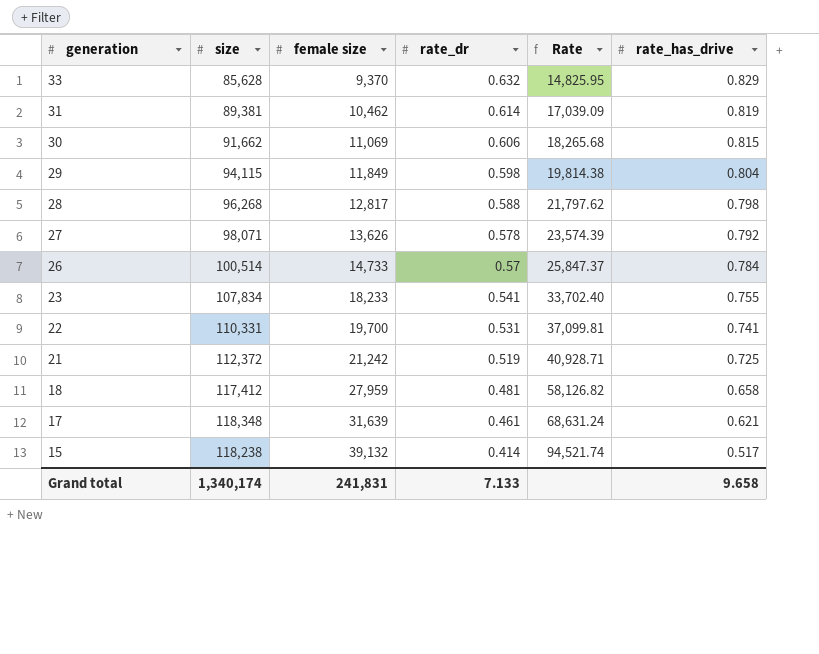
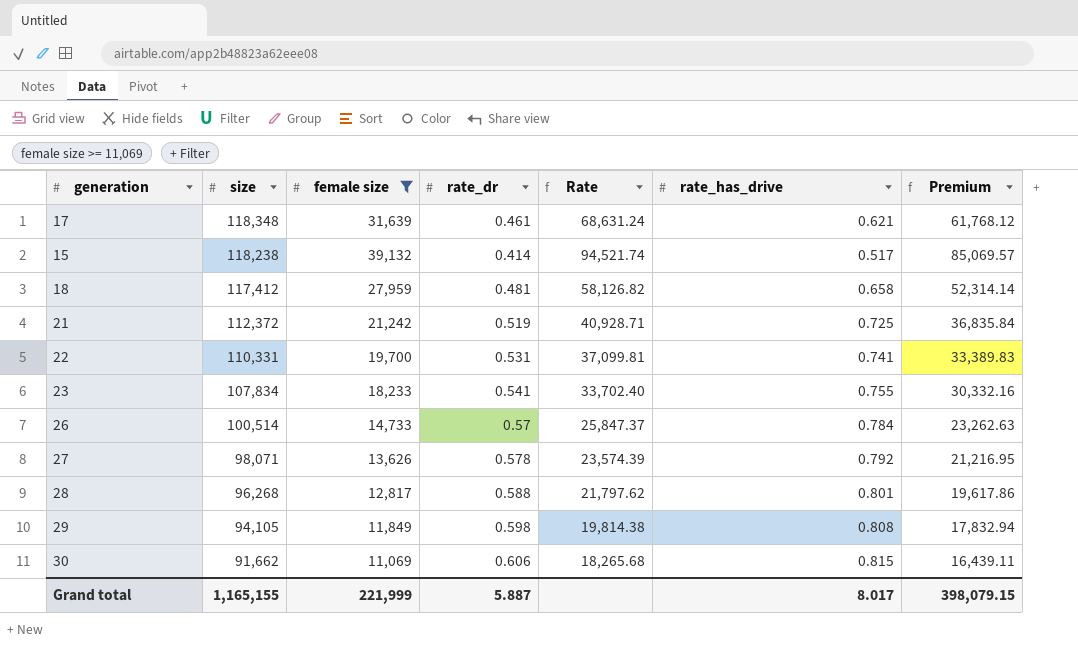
filter: none -> female size >= 11,069
row order: generation descending -> size descending
column Premium | formula: none -> [Rate] * 0.9
28 | rate_has_drive: 0.798 -> 0.801
29 | size: 94,115 -> 94,105
29 | rate_has_drive: 0.804 -> 0.808
Grand total | size: 1,340,174 -> 1,165,155
Grand total | female size: 241,831 -> 221,999
Grand total | rate_dr: 7.133 -> 5.887
Grand total | rate_has_drive: 9.658 -> 8.017

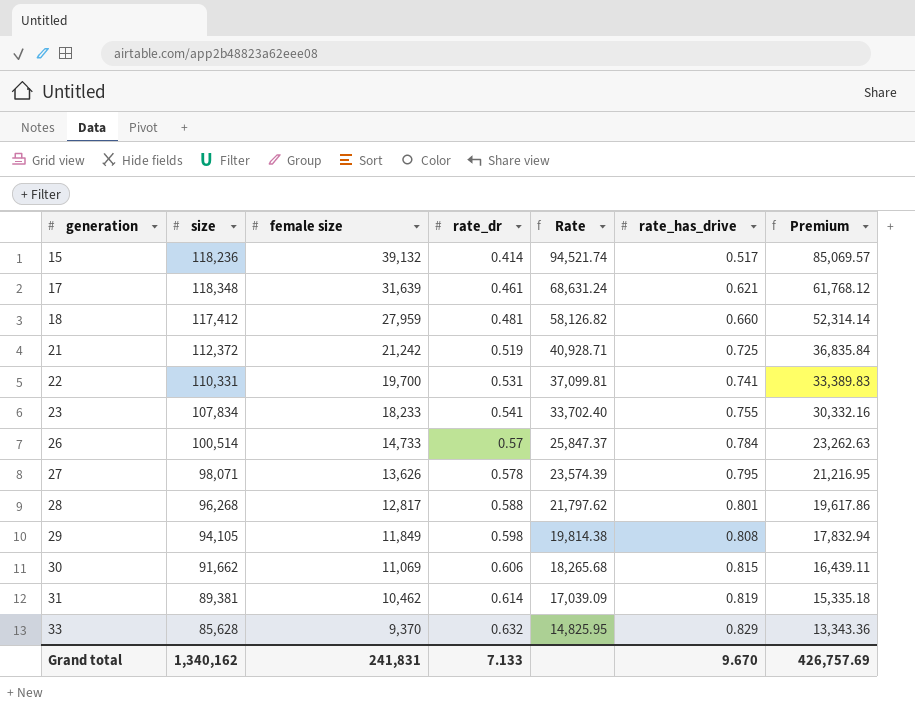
filter: female size >= 11,069 -> none
row order: size descending -> generation ascending
15 | size: 118,238 -> 118,236
18 | rate_has_drive: 0.658 -> 0.660
27 | rate_has_drive: 0.792 -> 0.795
Grand total | size: 1,165,155 -> 1,340,162
Grand total | female size: 221,999 -> 241,831
Grand total | rate_dr: 5.887 -> 7.133
Grand total | rate_has_drive: 8.017 -> 9.670
Grand total | Premium: 398,079.15 -> 426,757.69

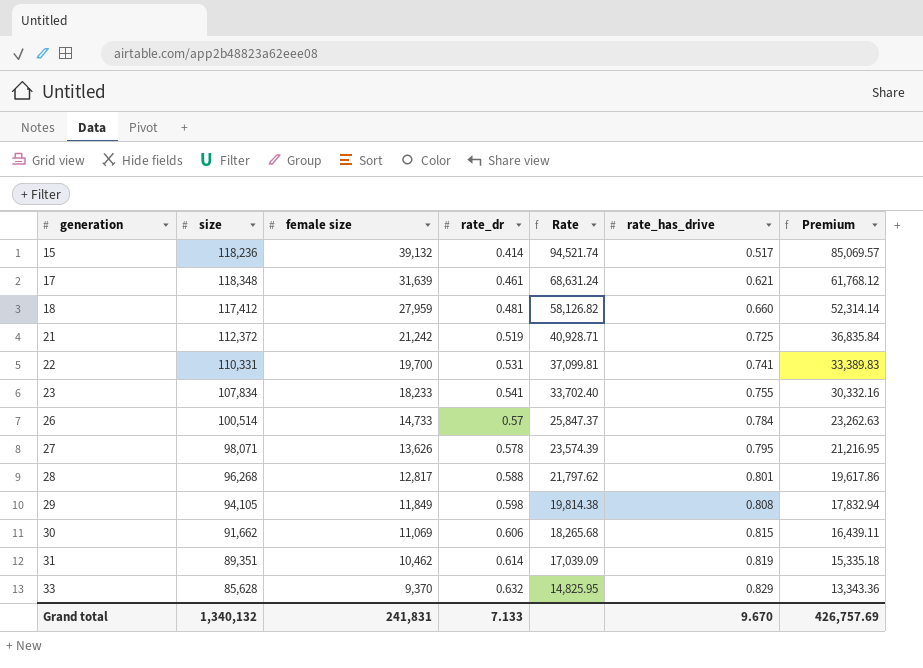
31 | size: 89,381 -> 89,351
Grand total | size: 1,340,162 -> 1,340,132

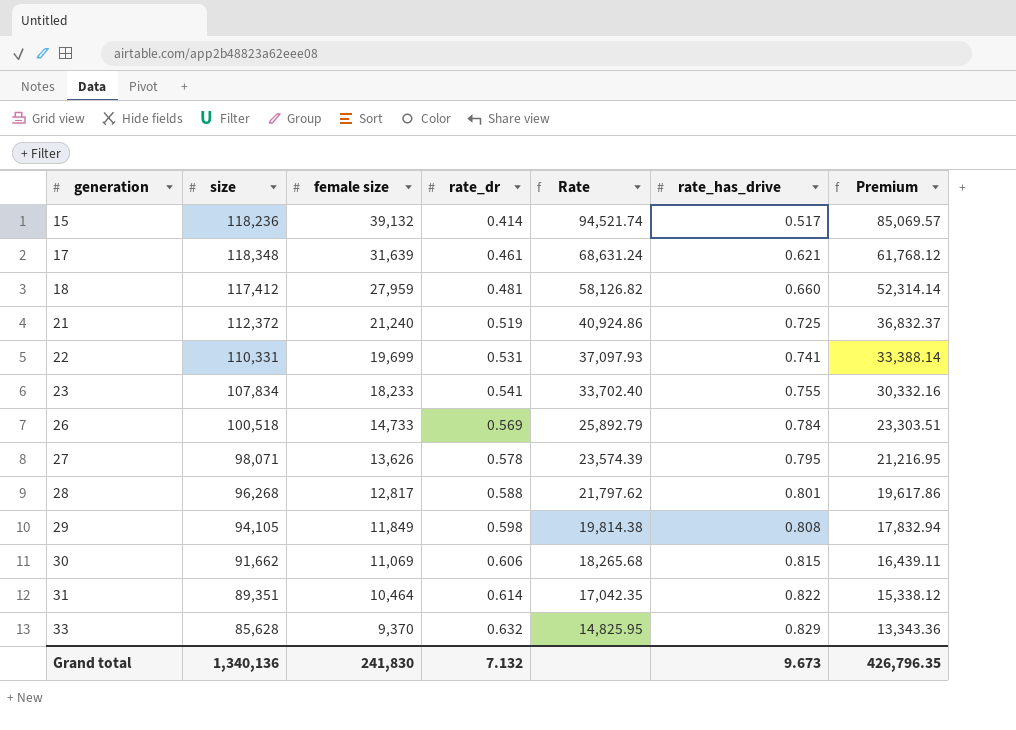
21 | female size: 21,242 -> 21,240
21 | Rate: 40,928.71 -> 40,924.86
21 | Premium: 36,835.84 -> 36,832.37
22 | female size: 19,700 -> 19,699
22 | Rate: 37,099.81 -> 37,097.93
22 | Premium: 33,389.83 -> 33,388.14
26 | size: 100,514 -> 100,518
26 | rate_dr: 0.57 -> 0.569
26 | Rate: 25,847.37 -> 25,892.79
26 | Premium: 23,262.63 -> 23,303.51
31 | female size: 10,462 -> 10,464
31 | Rate: 17,039.09 -> 17,042.35
31 | rate_has_drive: 0.819 -> 0.822
31 | Premium: 15,335.18 -> 15,338.12
Grand total | size: 1,340,132 -> 1,340,136
Grand total | female size: 241,831 -> 241,830
Grand total | rate_dr: 7.133 -> 7.132
Grand total | rate_has_drive: 9.670 -> 9.673
Grand total | Premium: 426,757.69 -> 426,796.35

